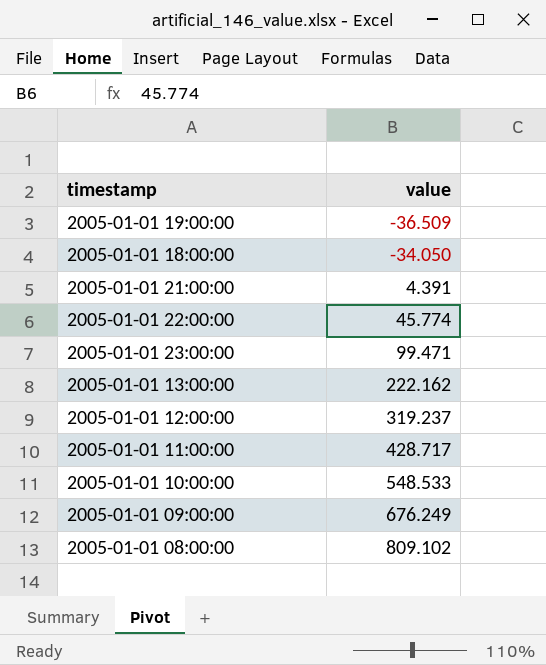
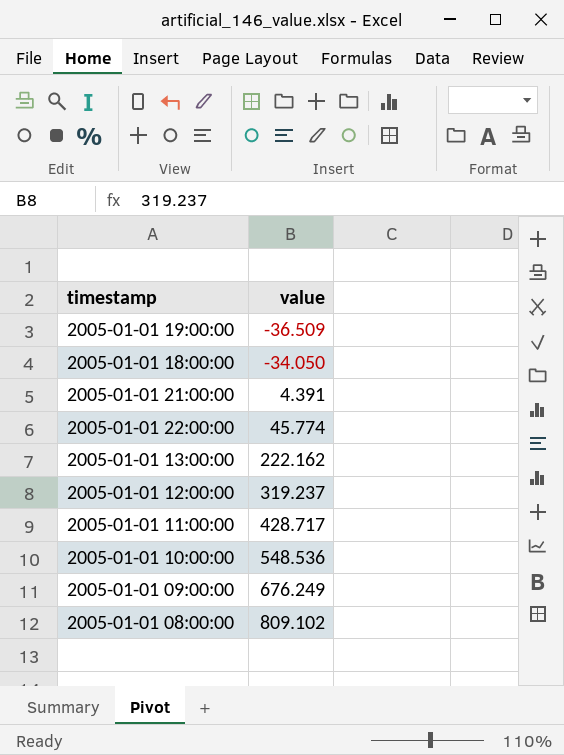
row 2005-01-01 23:00:00: 99.471 -> none
2005-01-01 10:00:00 | value: 548.533 -> 548.536

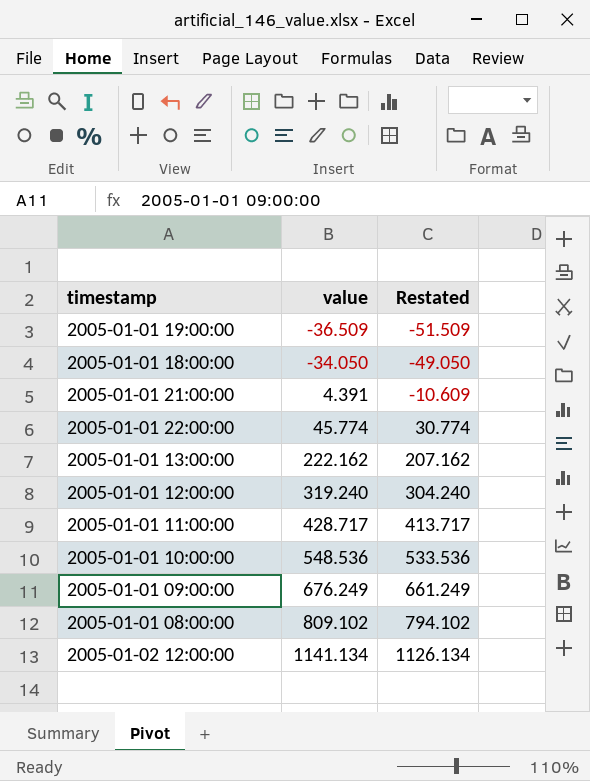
column Restated | formula: none -> [value] - 15
2005-01-01 12:00:00 | value: 319.237 -> 319.240
row 2005-01-02 12:00:00: none -> 1141.134 | 1126.134

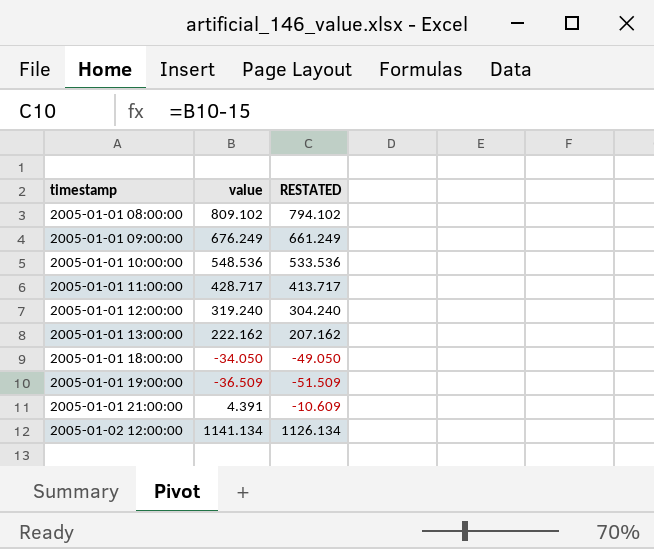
row order: value ascending -> timestamp ascending
column name: Restated -> RESTATED
row 2005-01-01 22:00:00: 45.774 | 30.774 -> none

